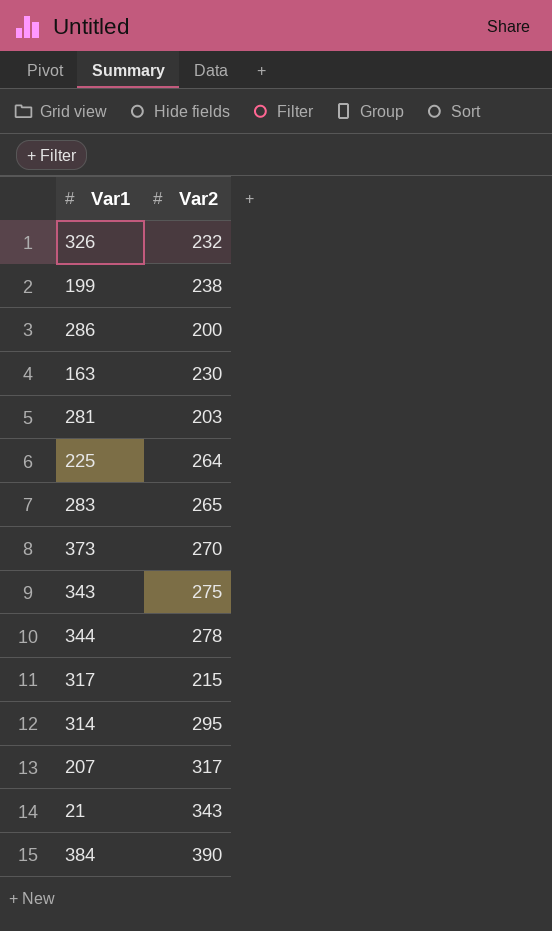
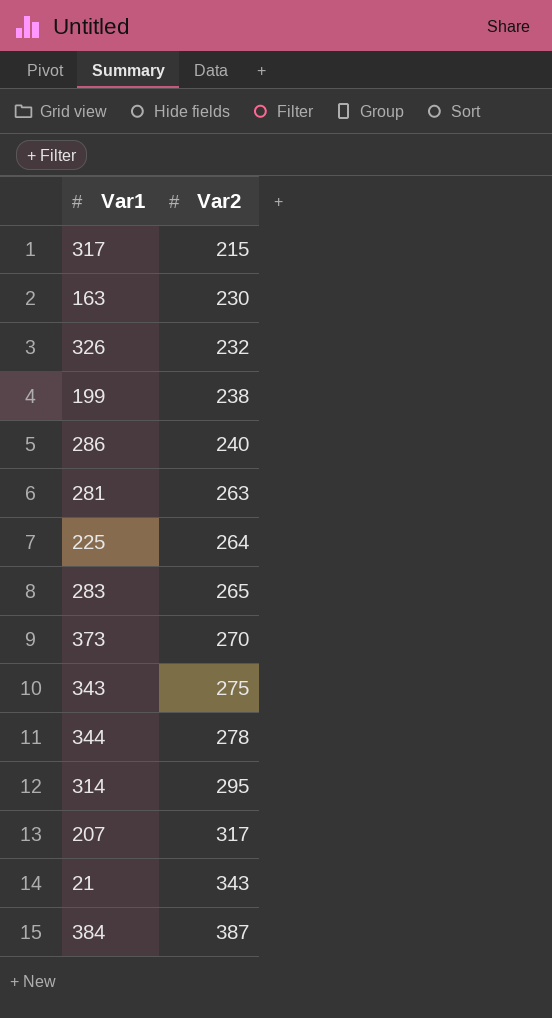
row order: none -> Var2 ascending
286 | Var2: 200 -> 240
281 | Var2: 203 -> 263
384 | Var2: 390 -> 387

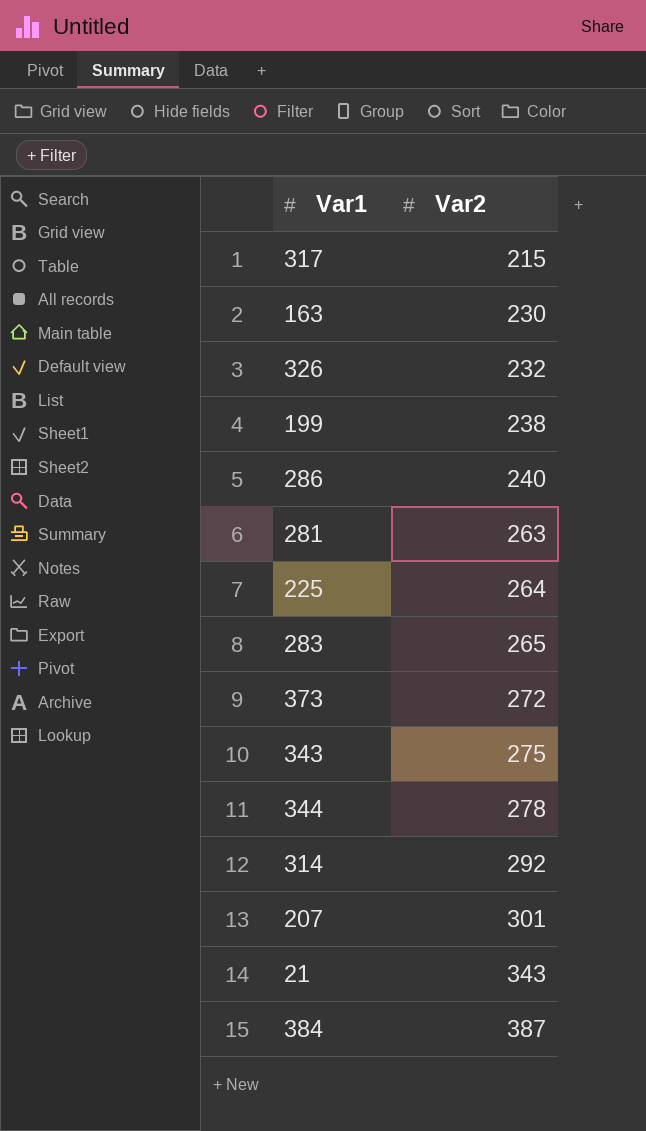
373 | Var2: 270 -> 272
314 | Var2: 295 -> 292
207 | Var2: 317 -> 301

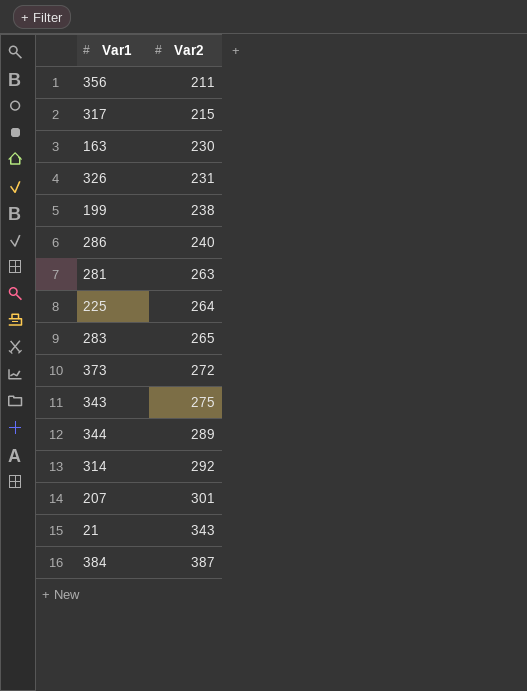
row 356: none -> 211
326 | Var2: 232 -> 231
344 | Var2: 278 -> 289

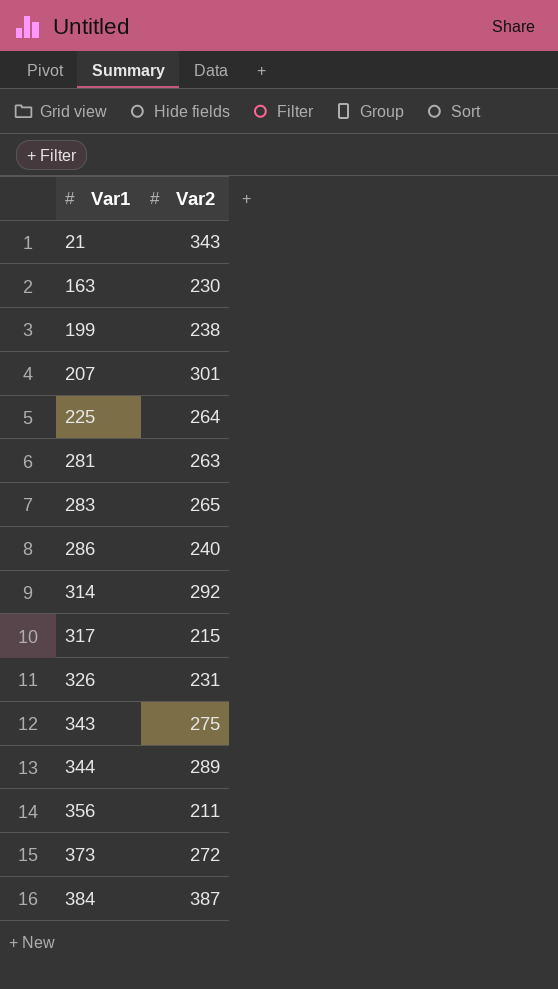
row order: Var2 ascending -> Var1 ascending

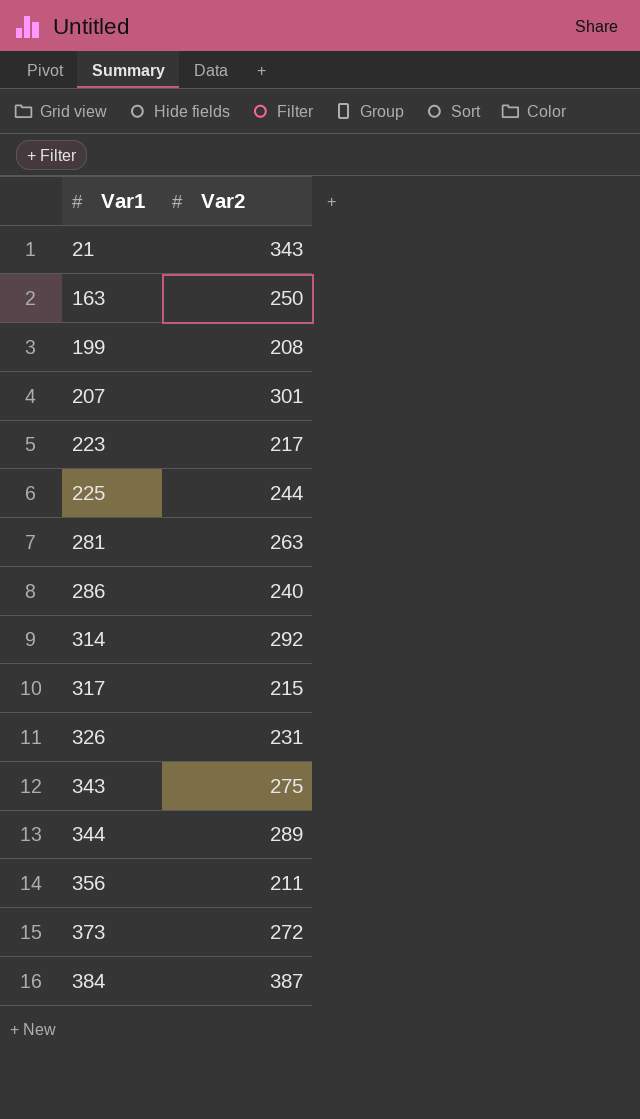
row 283: 265 -> none
163 | Var2: 230 -> 250
199 | Var2: 238 -> 208
row 223: none -> 217
225 | Var2: 264 -> 244

